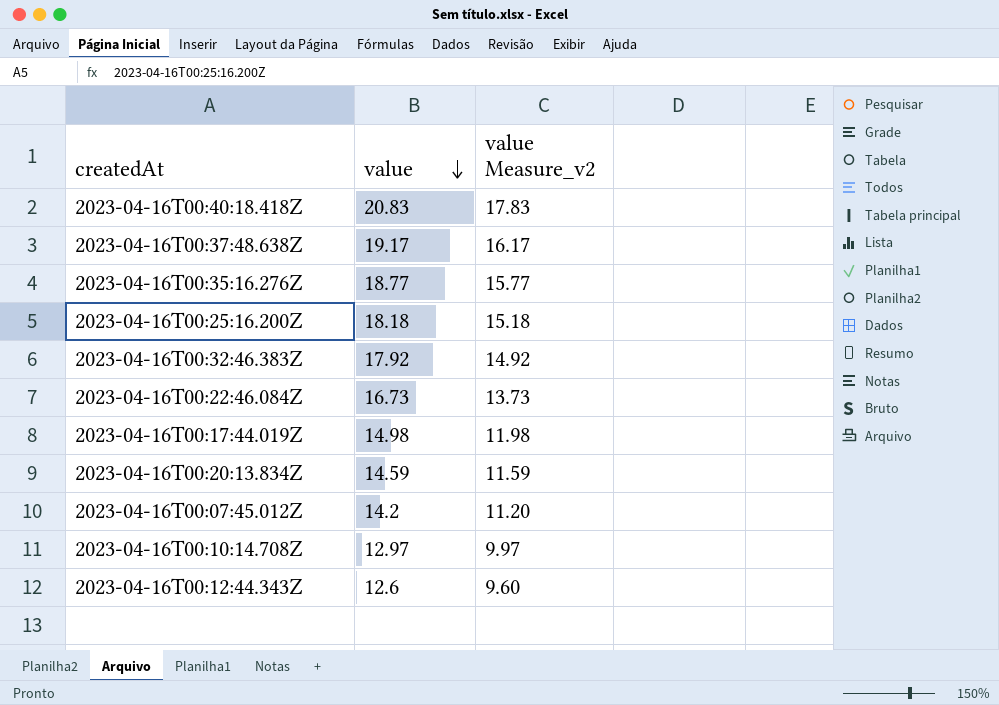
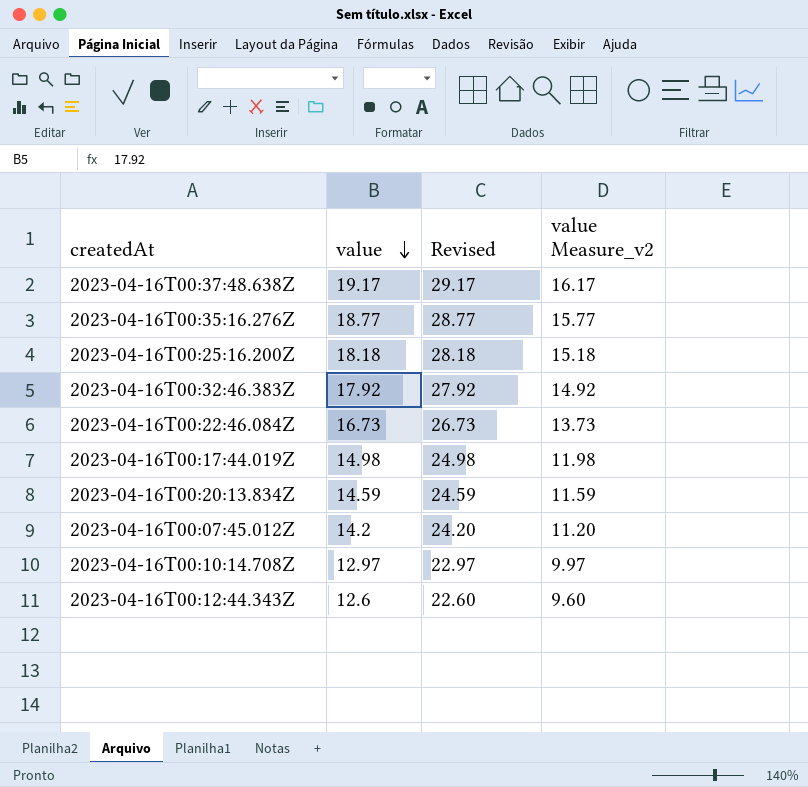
column Revised | formula: none -> [value] + 10
row 2023-04-16T00:40:18.418Z: 20.83 | 17.83 -> none

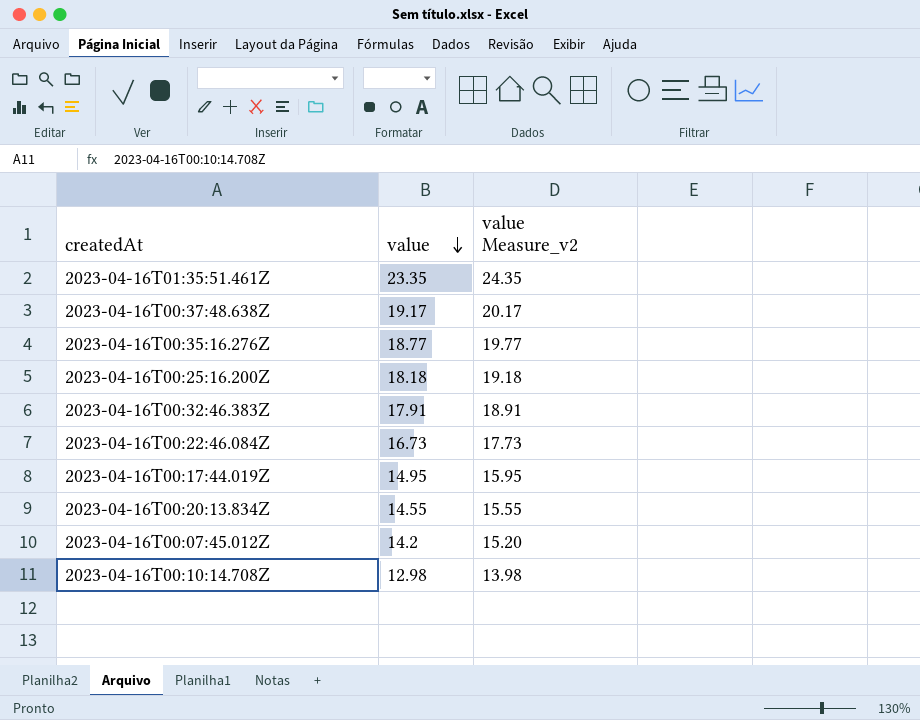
column Revised | formula: [value] + 10 -> none
column value Measure_v2 | formula: [value] - 3 -> [value] + 1
row 2023-04-16T00:12:44.343Z: 12.6 | 22.60 | 9.60 -> none
row 2023-04-16T01:35:51.461Z: none -> 23.35 | 24.35
2023-04-16T00:32:46.383Z | value: 17.92 -> 17.91
2023-04-16T00:17:44.019Z | value: 14.98 -> 14.95
2023-04-16T00:20:13.834Z | value: 14.59 -> 14.55
2023-04-16T00:10:14.708Z | value: 12.97 -> 12.98

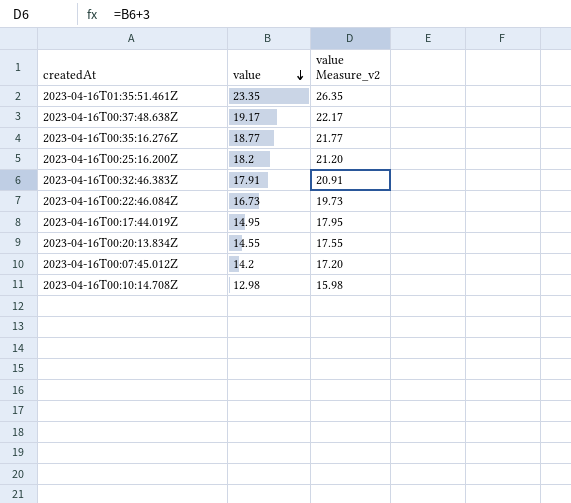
column value Measure_v2 | formula: [value] + 1 -> [value] + 3
2023-04-16T00:25:16.200Z | value: 18.18 -> 18.2

